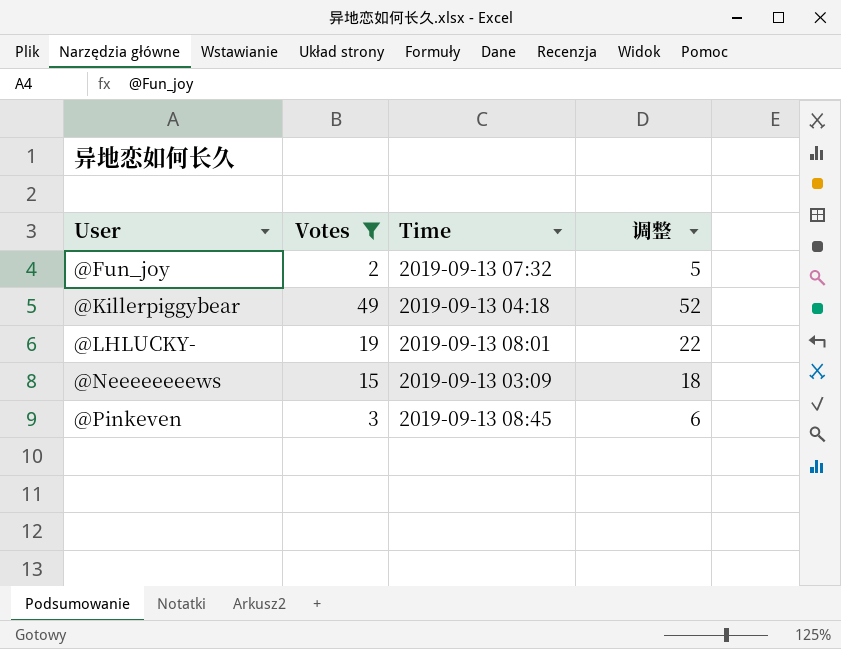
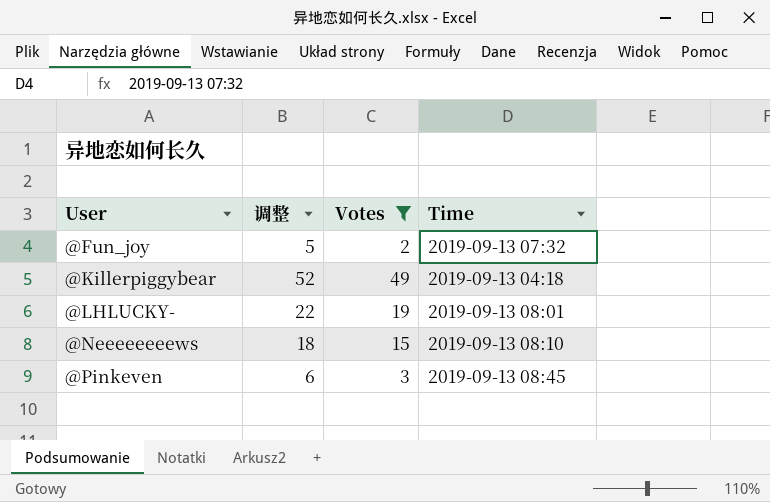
column 调整 | position: 4 -> 2
@Neeeeeeeews | Time: 2019-09-13 03:09 -> 2019-09-13 08:10

